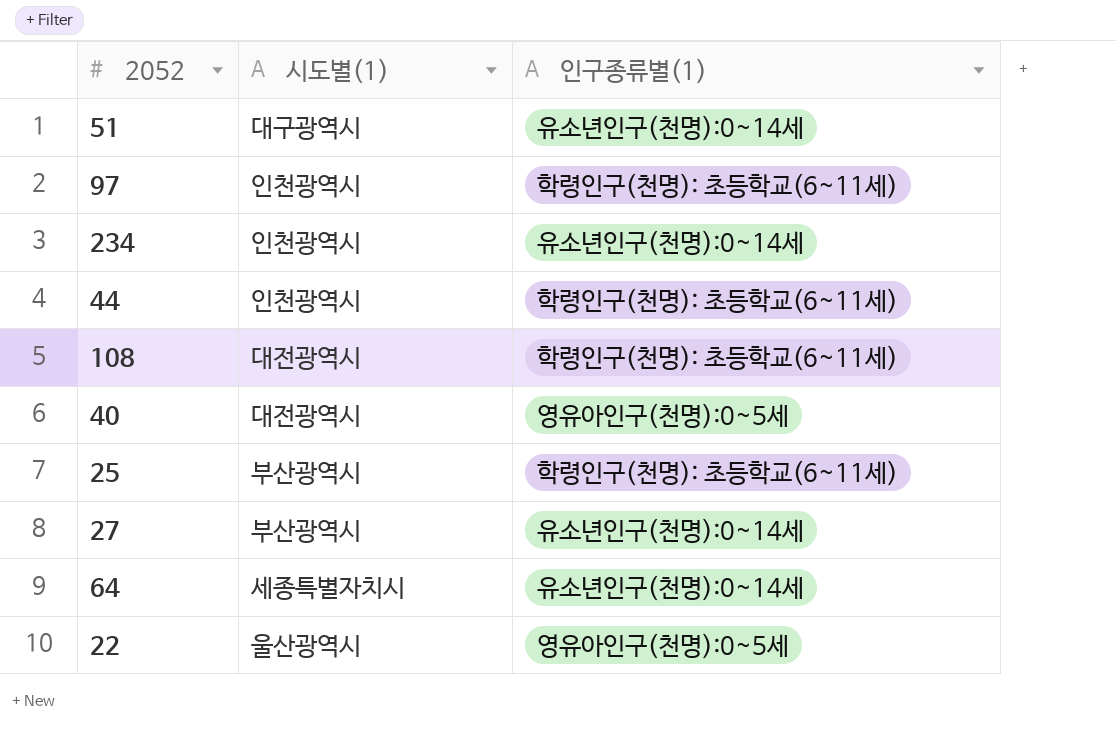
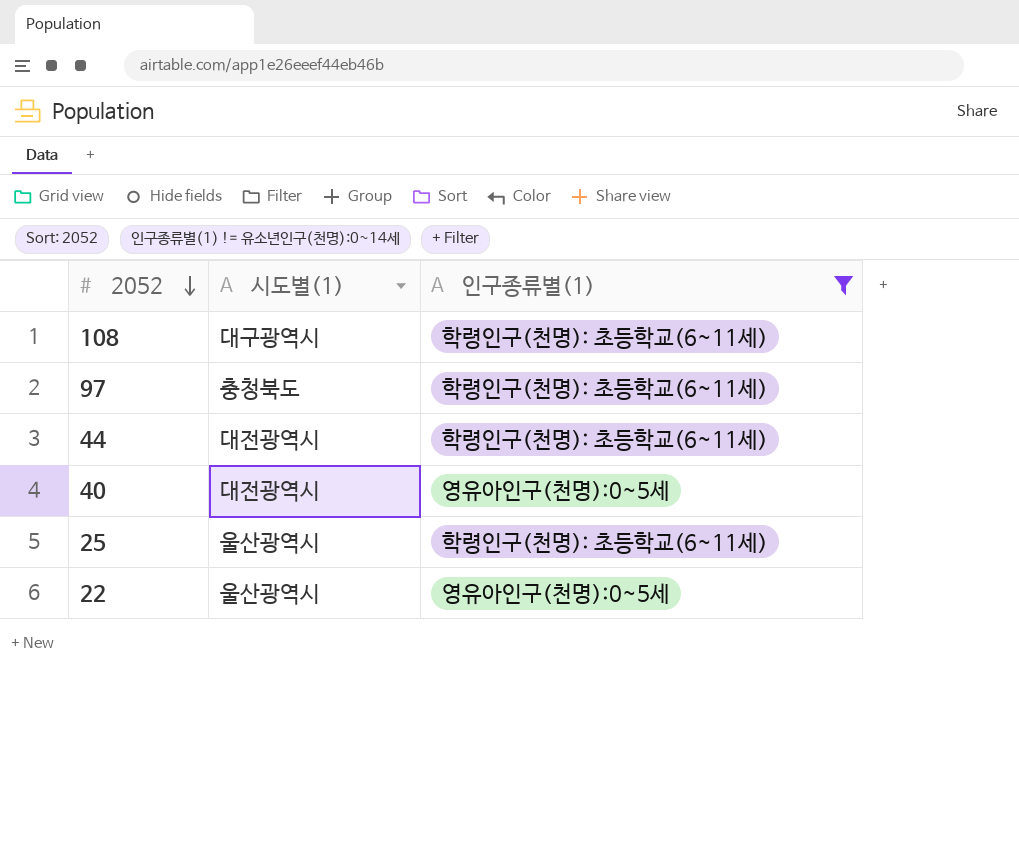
filter: none -> 인구종류별(1) != 유소년인구(천명):0~14세
row order: none -> 2052 descending
108 | 시도별(1): 대전광역시 -> 대구광역시
97 | 시도별(1): 인천광역시 -> 충청북도
44 | 시도별(1): 인천광역시 -> 대전광역시
25 | 시도별(1): 부산광역시 -> 울산광역시

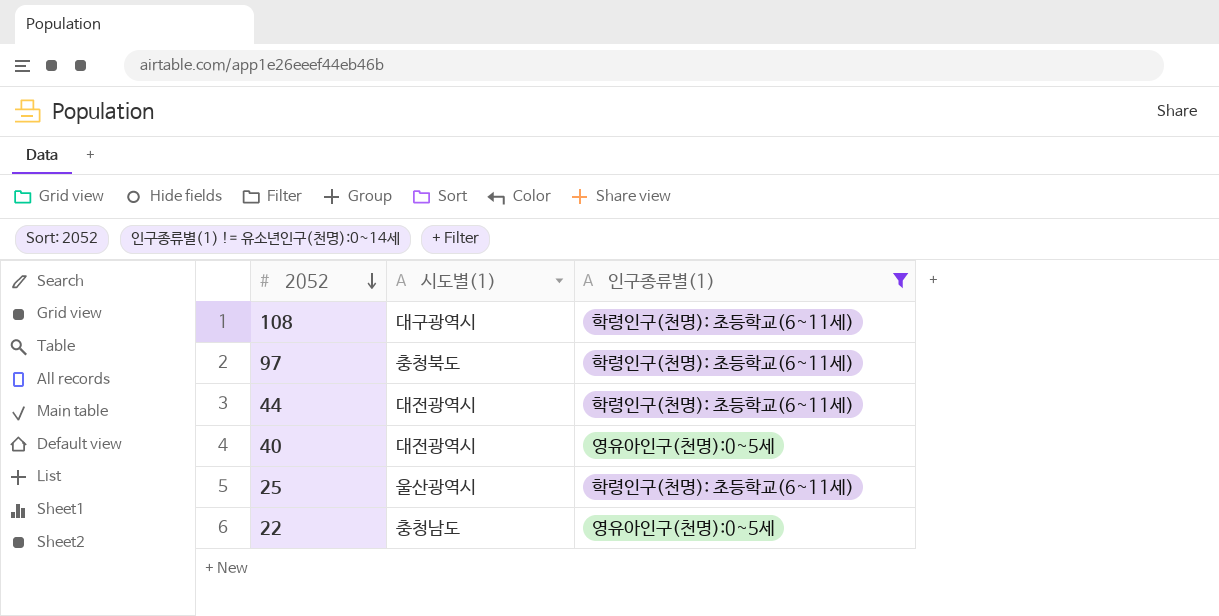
22 | 시도별(1): 울산광역시 -> 충청남도

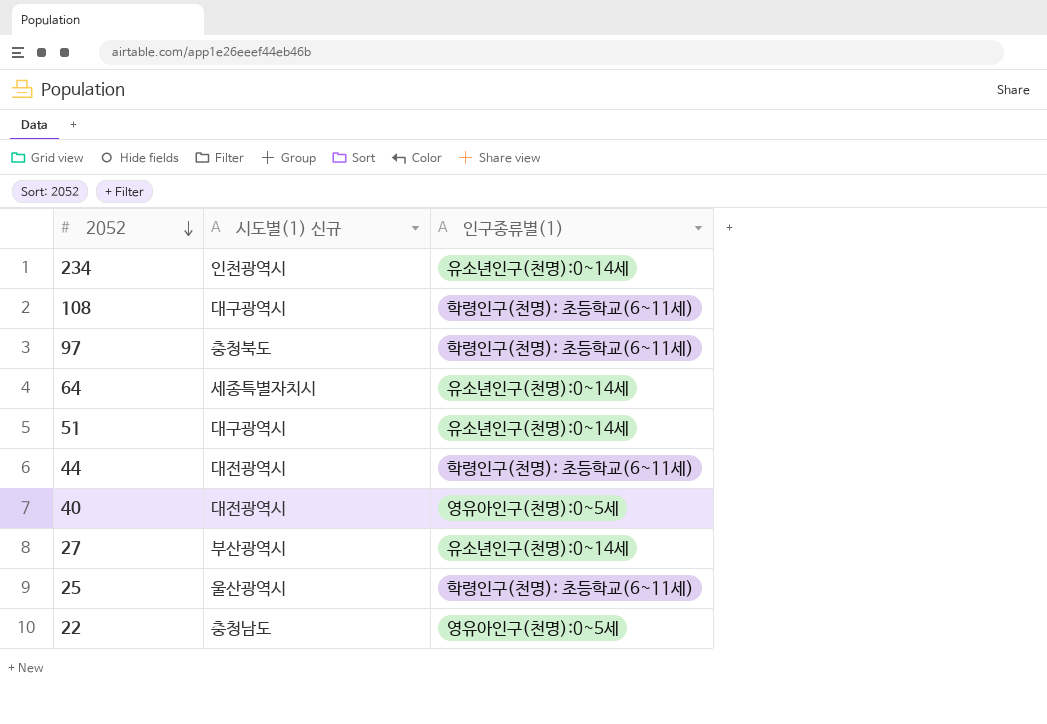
filter: 인구종류별(1) != 유소년인구(천명):0~14세 -> none
column name: 시도별(1) -> 시도별(1) 신규

